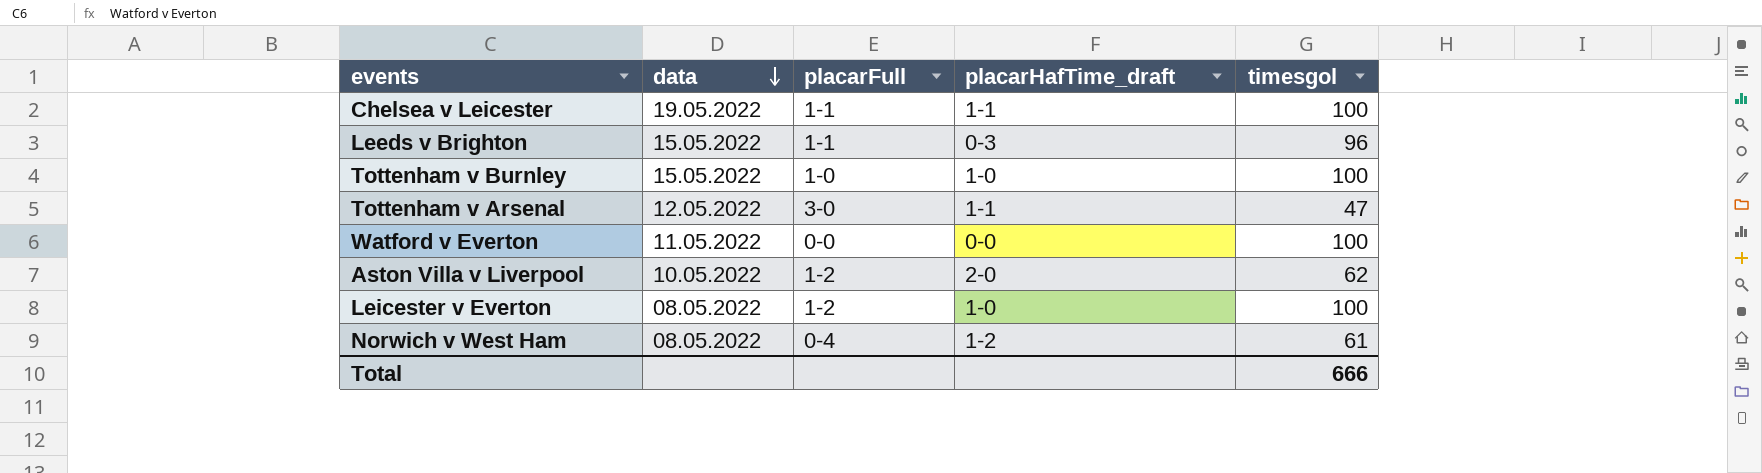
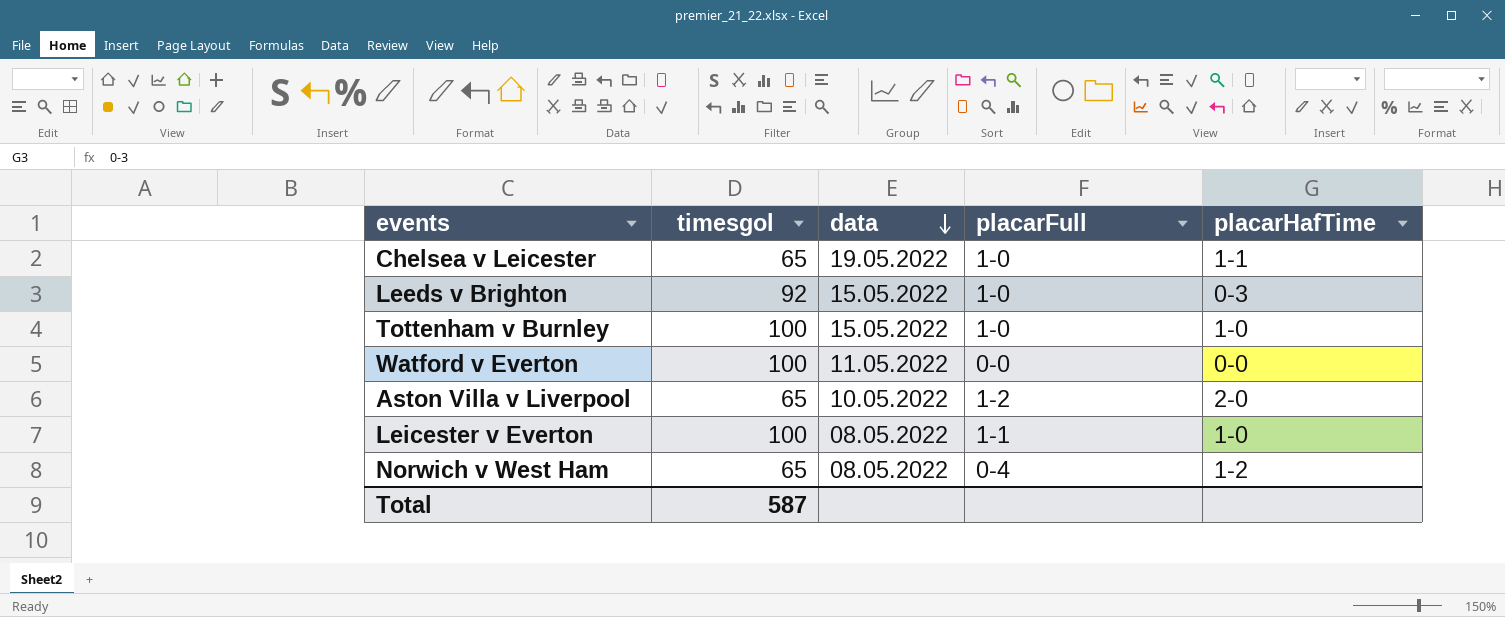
column timesgol | position: 5 -> 2
column name: placarHafTime_draft -> placarHafTime
row Tottenham v Arsenal: 12.05.2022 | 3-0 | 1-1 | 47 -> none
Chelsea v Leicester | timesgol: 100 -> 65
Chelsea v Leicester | placarFull: 1-1 -> 1-0
Leeds v Brighton | timesgol: 96 -> 92
Leeds v Brighton | placarFull: 1-1 -> 1-0
Aston Villa v Liverpool | timesgol: 62 -> 65
Leicester v Everton | placarFull: 1-2 -> 1-1
Norwich v West Ham | timesgol: 61 -> 65
Total | timesgol: 666 -> 587

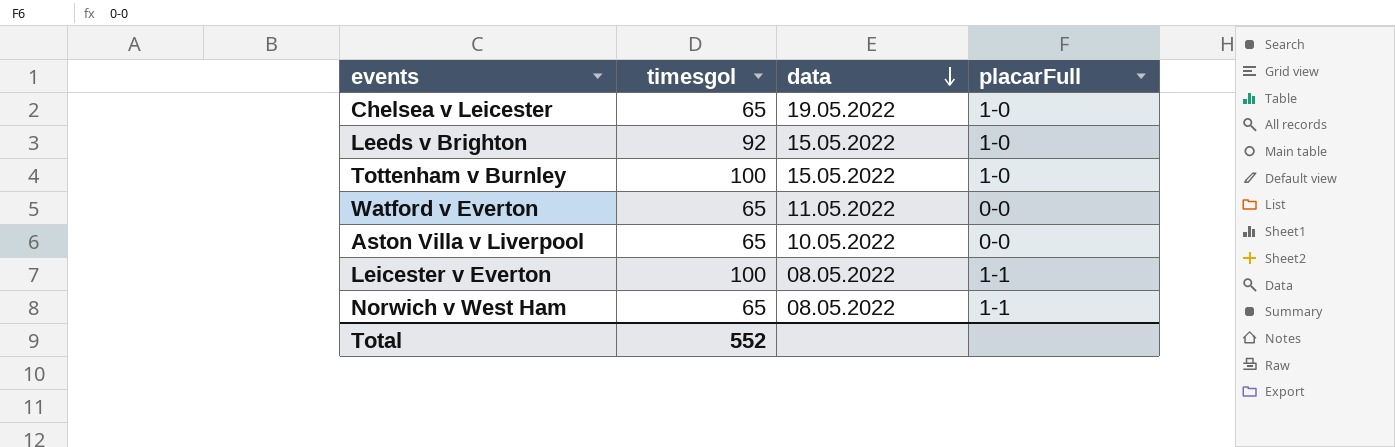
column placarHafTime | position: 5 -> none
Watford v Everton | timesgol: 100 -> 65
Aston Villa v Liverpool | placarFull: 1-2 -> 0-0
Norwich v West Ham | placarFull: 0-4 -> 1-1
Total | timesgol: 587 -> 552

